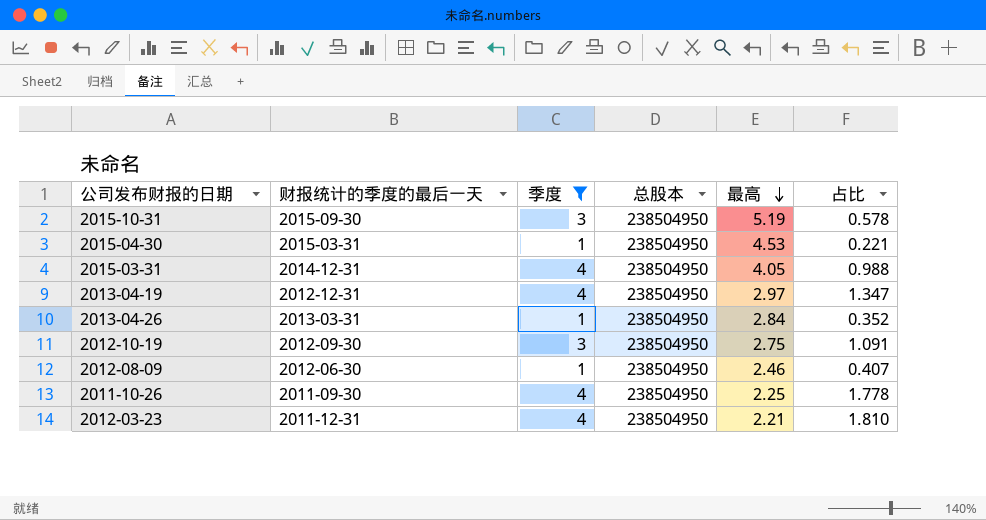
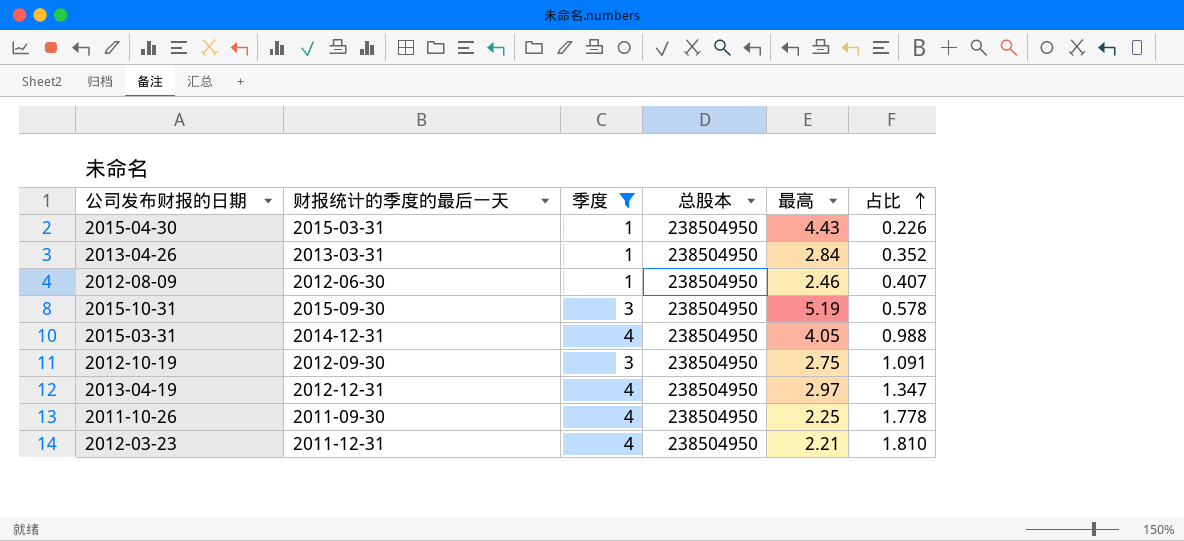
row order: 最高 descending -> 占比 ascending
2015-04-30 | 最高: 4.53 -> 4.43
2015-04-30 | 占比: 0.221 -> 0.226

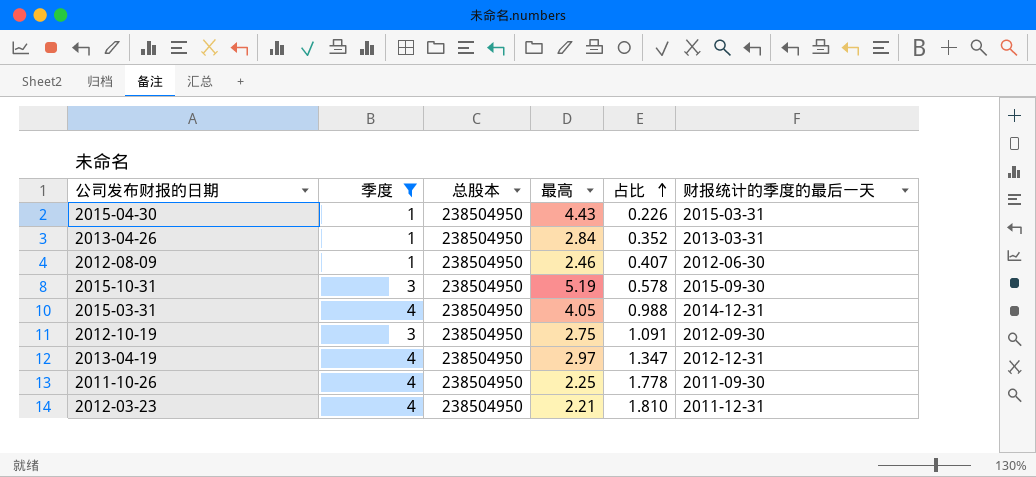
column 财报统计的季度的最后一天 | position: 2 -> 6

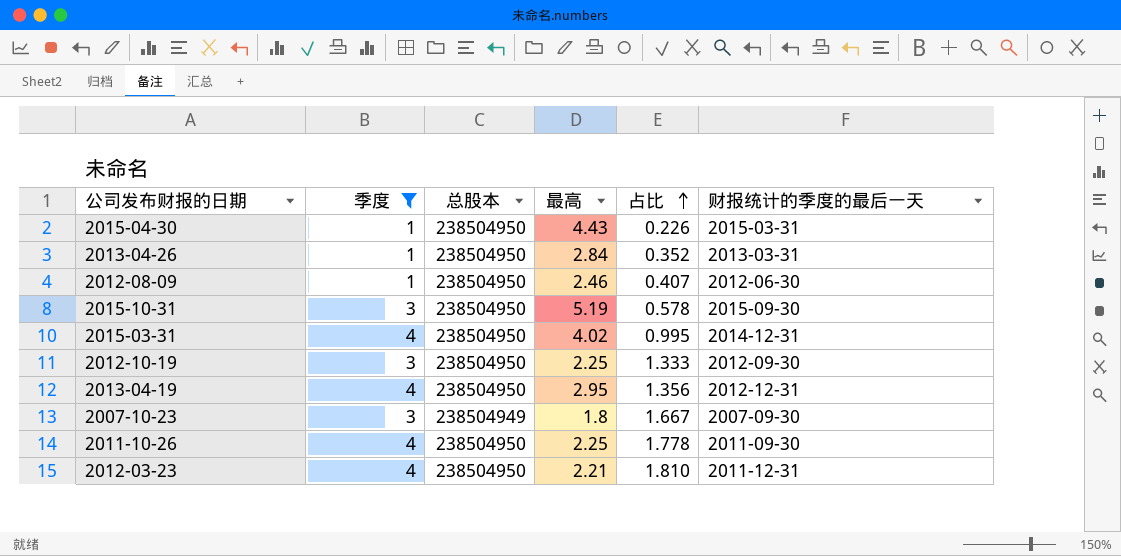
2015-03-31 | 最高: 4.05 -> 4.02
2015-03-31 | 占比: 0.988 -> 0.995
2012-10-19 | 最高: 2.75 -> 2.25
2012-10-19 | 占比: 1.091 -> 1.333
2013-04-19 | 最高: 2.97 -> 2.95
2013-04-19 | 占比: 1.347 -> 1.356
row 2007-10-23: none -> 3 | 238504949 | 1.8 | 1.667 | 2007-09-30

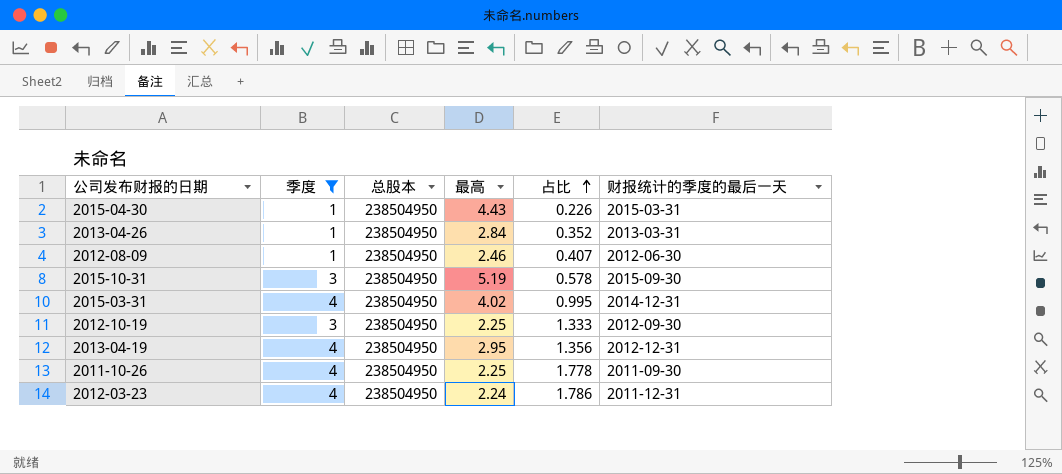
row 2007-10-23: 3 | 238504949 | 1.8 | 1.667 | 2007-09-30 -> none
2012-03-23 | 最高: 2.21 -> 2.24
2012-03-23 | 占比: 1.810 -> 1.786

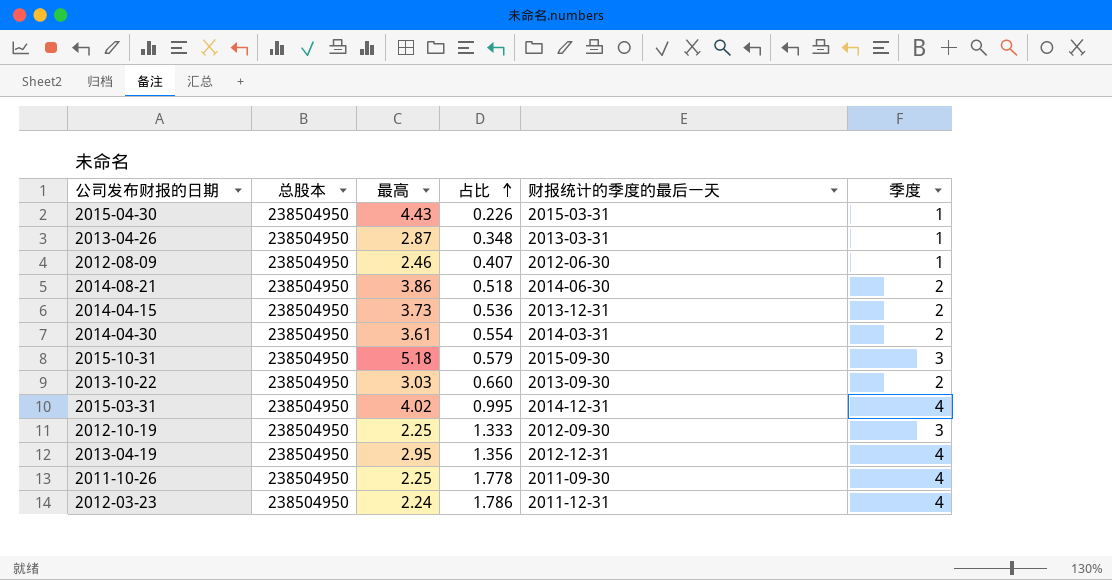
filter: 季度 != 2 -> none
column 季度 | position: 2 -> 6
2013-04-26 | 最高: 2.84 -> 2.87
2013-04-26 | 占比: 0.352 -> 0.348
2015-10-31 | 最高: 5.19 -> 5.18
2015-10-31 | 占比: 0.578 -> 0.579

